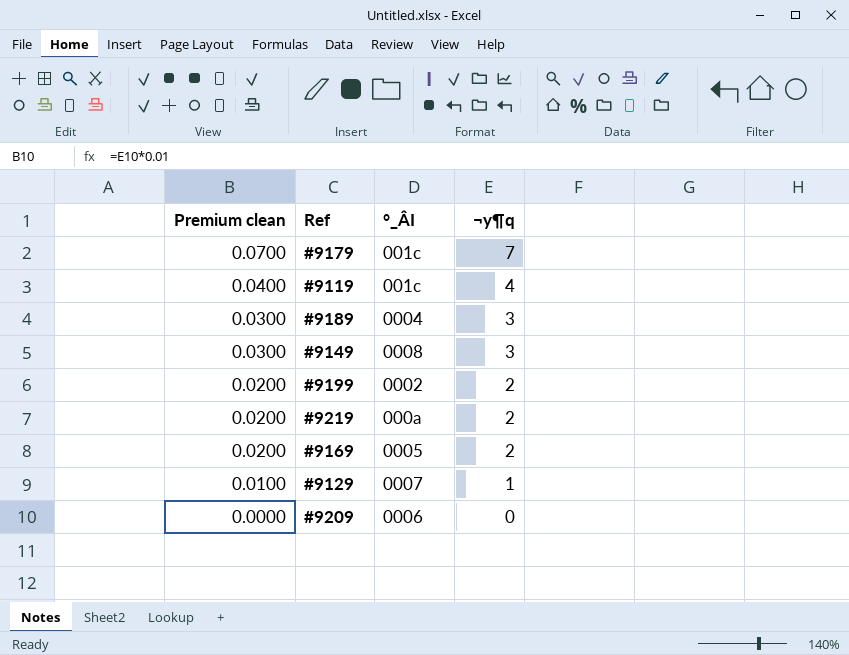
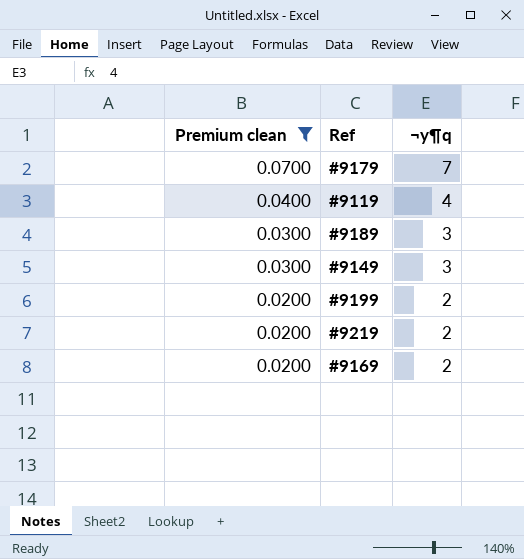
filter: none -> Premium clean >= 0.0200
column °_ÂI | position: 3 -> none

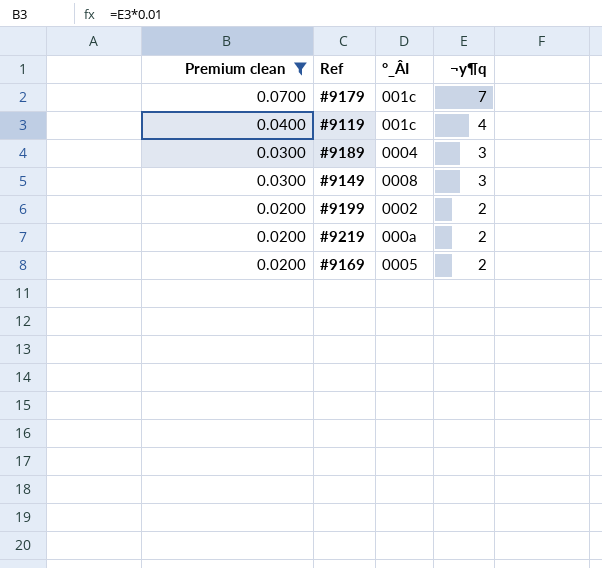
column °_ÂI | position: none -> 3

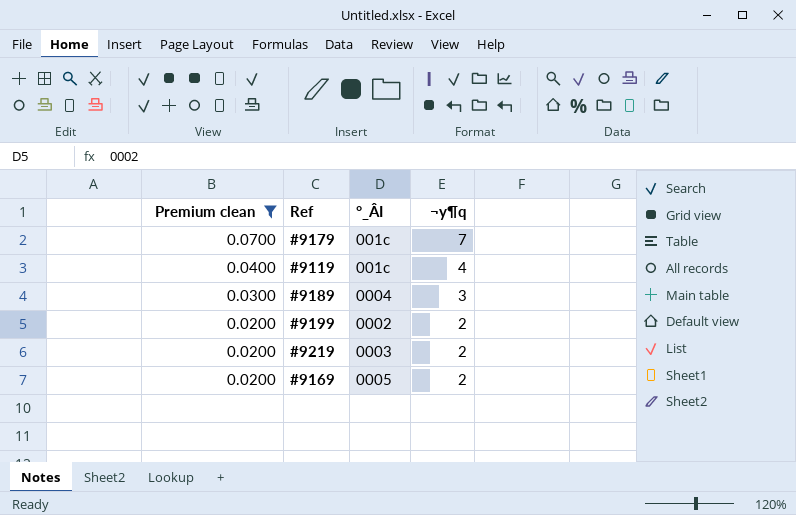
row #9149: 0.0300 | 0008 | 3 -> none
#9219 | °_ÂI: 000a -> 0003

